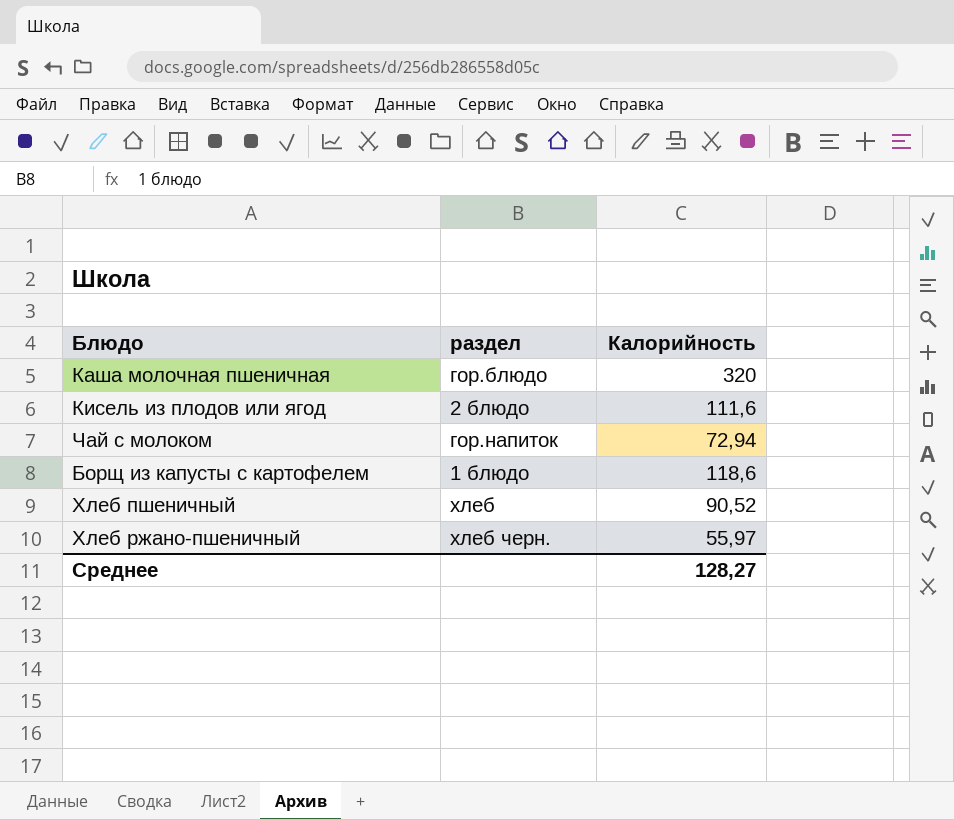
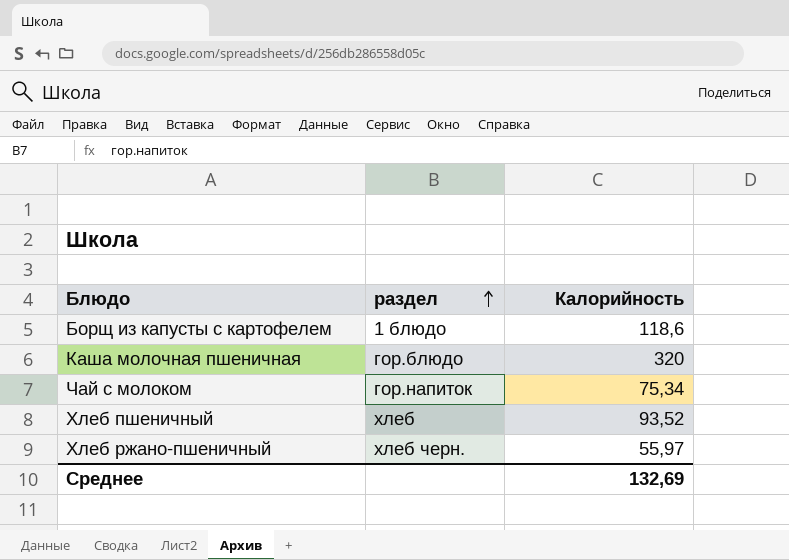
row order: none -> раздел ascending
row Кисель из плодов или ягод: 2 блюдо | 111,6 -> none
Чай с молоком | Калорийность: 72,94 -> 75,34
Хлеб пшеничный | Калорийность: 90,52 -> 93,52
Среднее | Калорийность: 128,27 -> 132,69

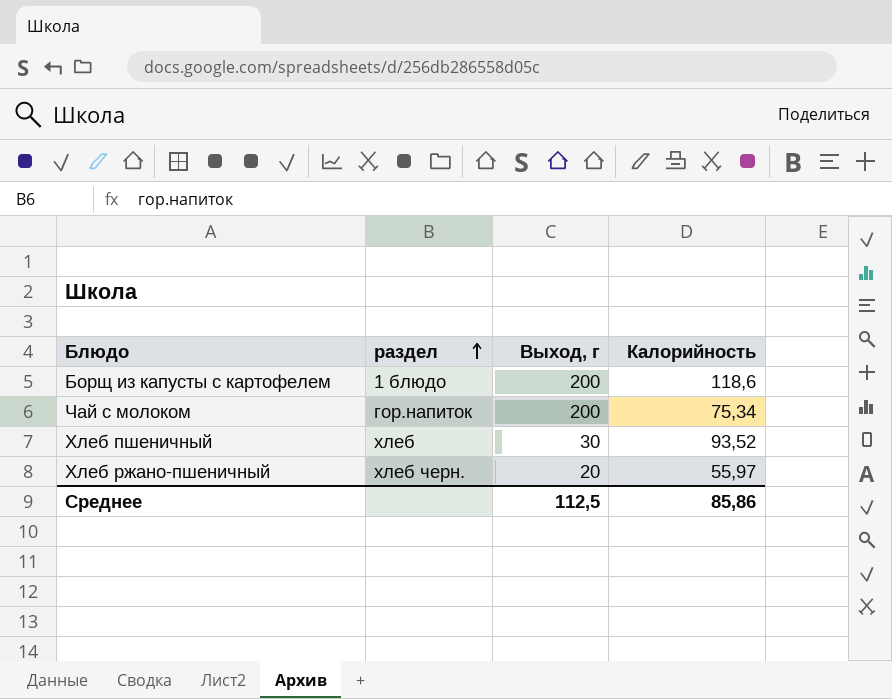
column Выход, г | position: none -> 3
row Каша молочная пшеничная: гор.блюдо | 320 -> none
Среднее | Калорийность: 132,69 -> 85,86

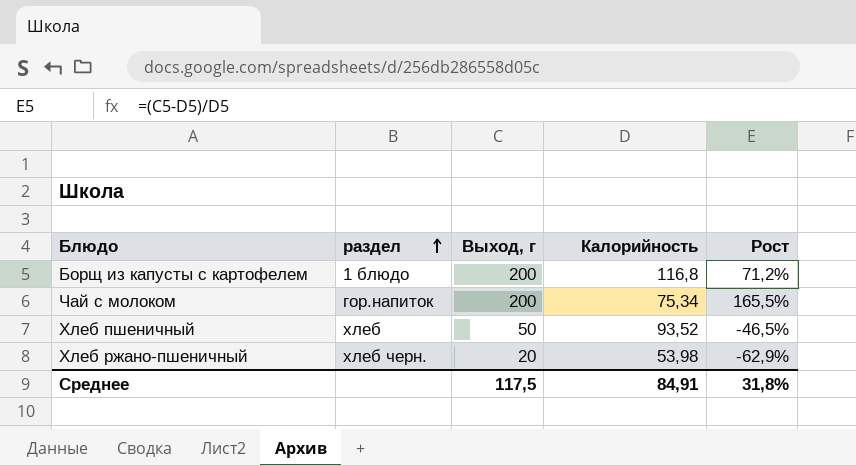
column Рост | formula: none -> ([Выход, г] - [Калорийность]) / [Калорийность]
Борщ из капусты с картофелем | Калорийность: 118,6 -> 116,8
Хлеб пшеничный | Выход, г: 30 -> 50
Хлеб ржано-пшеничный | Калорийность: 55,97 -> 53,98
Среднее | Выход, г: 112,5 -> 117,5
Среднее | Калорийность: 85,86 -> 84,91

